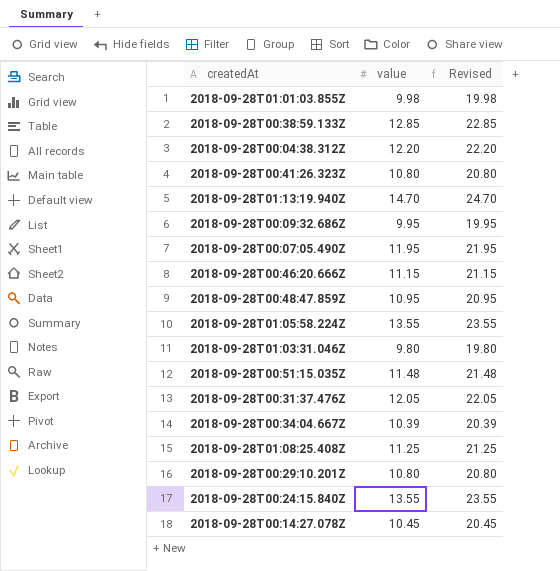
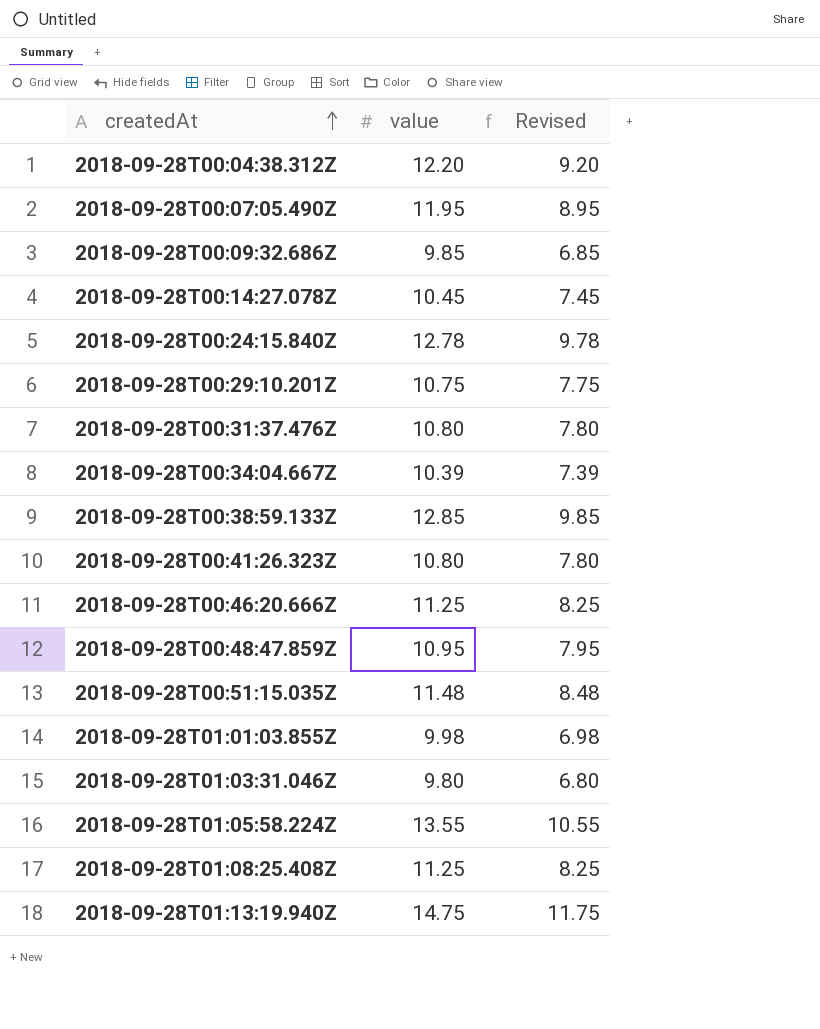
row order: none -> createdAt ascending
column Revised | formula: [value] + 10 -> [value] - 3
2018-09-28T00:09:32.686Z | value: 9.95 -> 9.85
2018-09-28T00:24:15.840Z | value: 13.55 -> 12.78
2018-09-28T00:29:10.201Z | value: 10.80 -> 10.75
2018-09-28T00:31:37.476Z | value: 12.05 -> 10.80
2018-09-28T00:46:20.666Z | value: 11.15 -> 11.25
2018-09-28T01:13:19.940Z | value: 14.70 -> 14.75

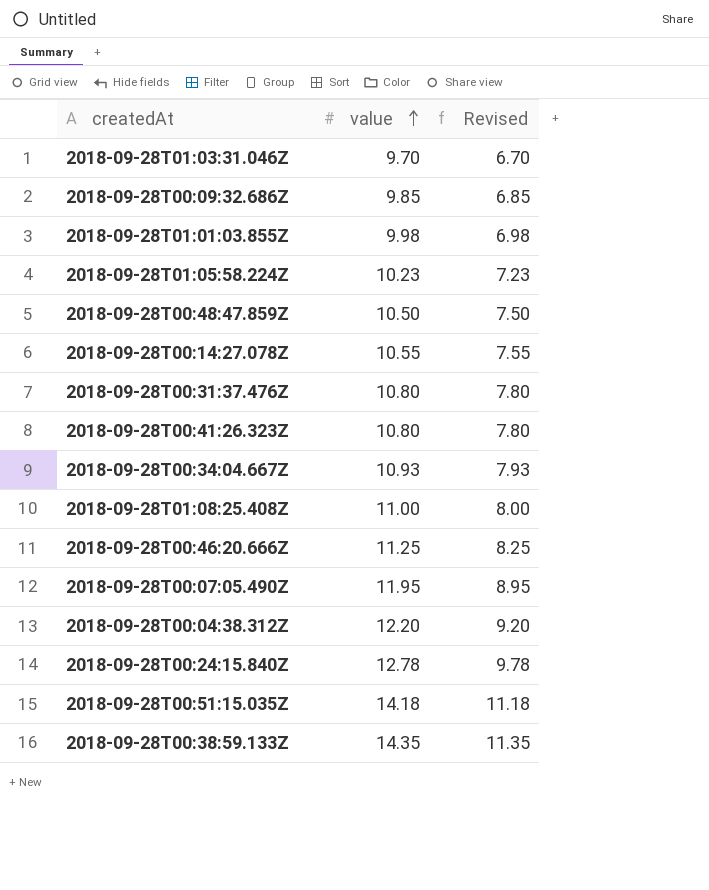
row order: createdAt ascending -> value ascending
row 2018-09-28T00:29:10.201Z: 10.75 | 7.75 -> none
row 2018-09-28T01:13:19.940Z: 14.75 | 11.75 -> none
2018-09-28T01:03:31.046Z | value: 9.80 -> 9.70
2018-09-28T01:03:31.046Z | Revised: 6.80 -> 6.70
2018-09-28T01:05:58.224Z | value: 13.55 -> 10.23
2018-09-28T01:05:58.224Z | Revised: 10.55 -> 7.23
2018-09-28T00:48:47.859Z | value: 10.95 -> 10.50
2018-09-28T00:48:47.859Z | Revised: 7.95 -> 7.50
2018-09-28T00:14:27.078Z | value: 10.45 -> 10.55
2018-09-28T00:14:27.078Z | Revised: 7.45 -> 7.55
2018-09-28T00:34:04.667Z | value: 10.39 -> 10.93
2018-09-28T00:34:04.667Z | Revised: 7.39 -> 7.93
2018-09-28T01:08:25.408Z | value: 11.25 -> 11.00
2018-09-28T01:08:25.408Z | Revised: 8.25 -> 8.00
2018-09-28T00:51:15.035Z | value: 11.48 -> 14.18
2018-09-28T00:51:15.035Z | Revised: 8.48 -> 11.18
2018-09-28T00:38:59.133Z | value: 12.85 -> 14.35
2018-09-28T00:38:59.133Z | Revised: 9.85 -> 11.35

